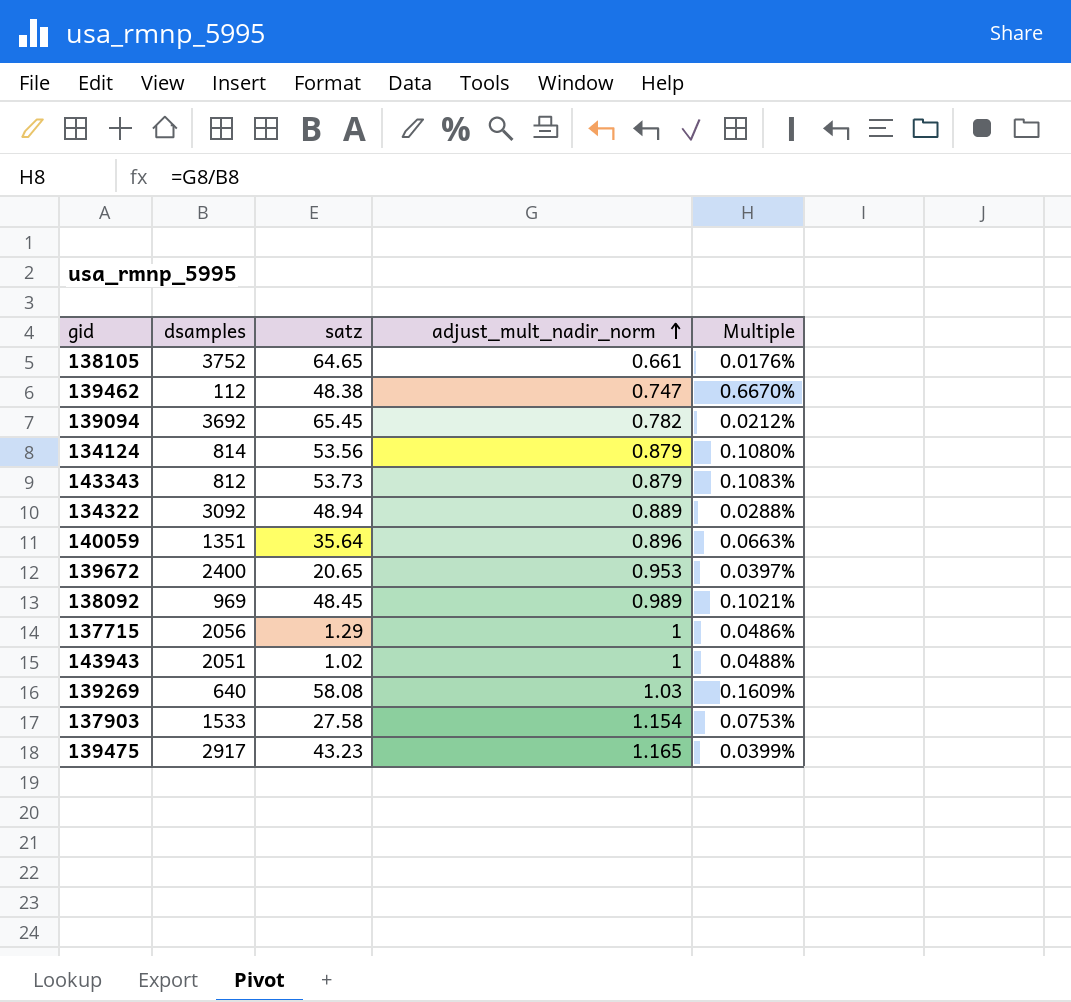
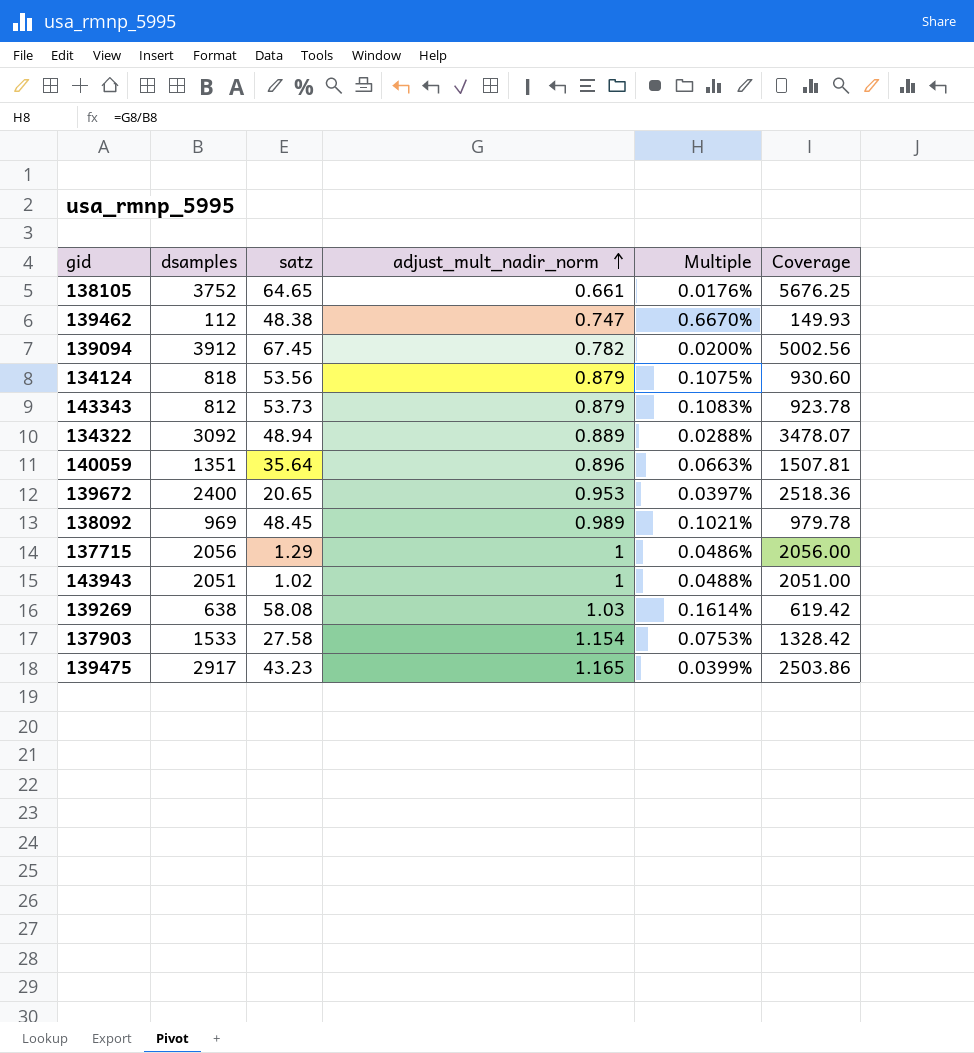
column Coverage | formula: none -> [dsamples] / [adjust_mult_nadir_norm]
139094 | dsamples: 3692 -> 3912
139094 | satz: 65.45 -> 67.45
139094 | Multiple: 0.0212% -> 0.0200%
134124 | dsamples: 814 -> 818
134124 | Multiple: 0.1080% -> 0.1075%
139269 | dsamples: 640 -> 638
139269 | Multiple: 0.1609% -> 0.1614%

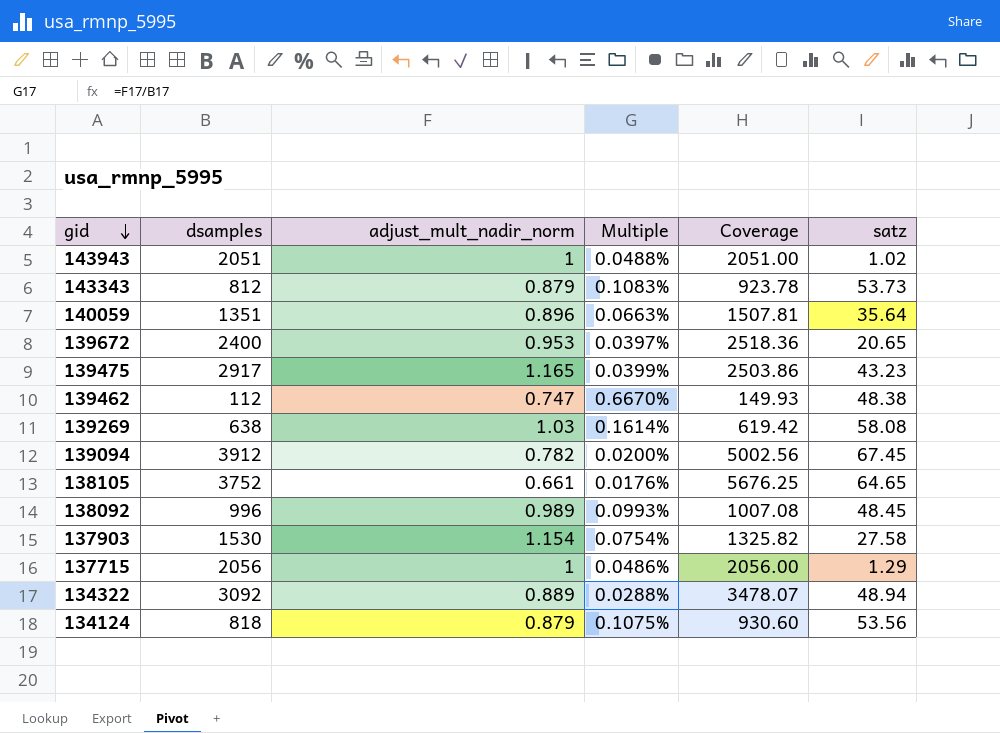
row order: adjust_mult_nadir_norm ascending -> gid descending
column satz | position: 3 -> 6
138092 | dsamples: 969 -> 996
138092 | Multiple: 0.1021% -> 0.0993%
138092 | Coverage: 979.78 -> 1007.08
137903 | dsamples: 1533 -> 1530
137903 | Multiple: 0.0753% -> 0.0754%
137903 | Coverage: 1328.42 -> 1325.82

